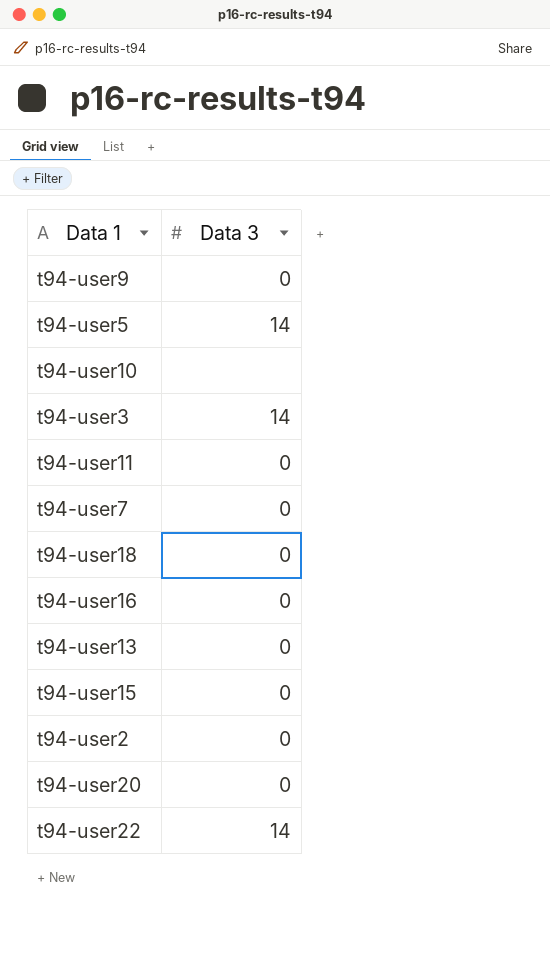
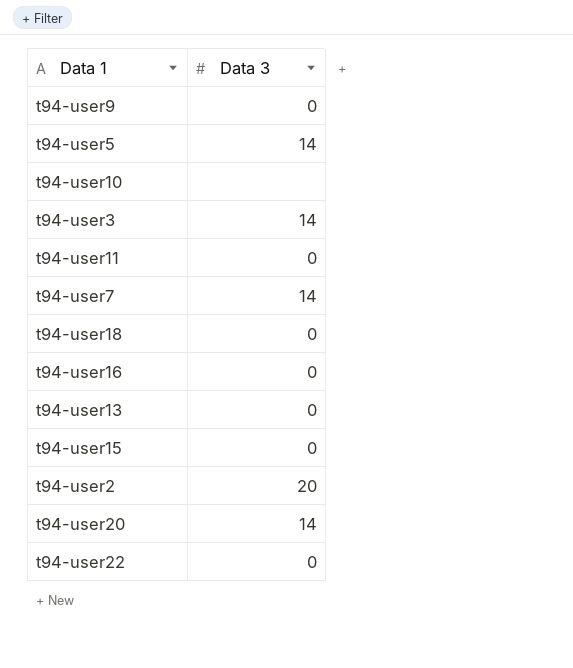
t94-user7 | Data 3: 0 -> 14
t94-user2 | Data 3: 0 -> 20
t94-user20 | Data 3: 0 -> 14
t94-user22 | Data 3: 14 -> 0

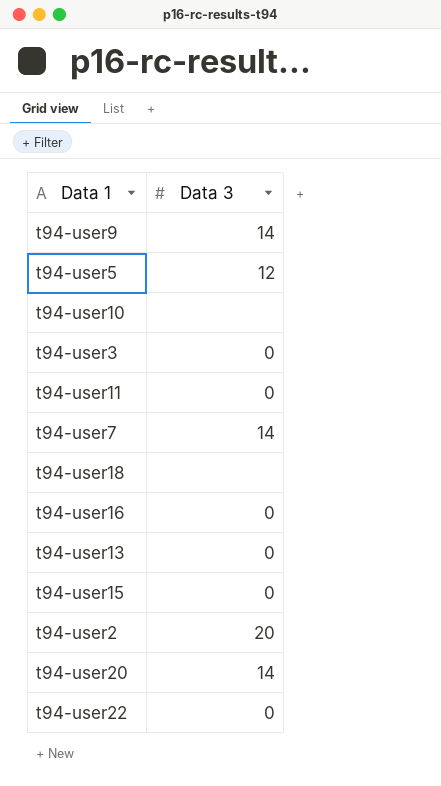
t94-user9 | Data 3: 0 -> 14
t94-user5 | Data 3: 14 -> 12
t94-user3 | Data 3: 14 -> 0
t94-user18 | Data 3: 0 -> none

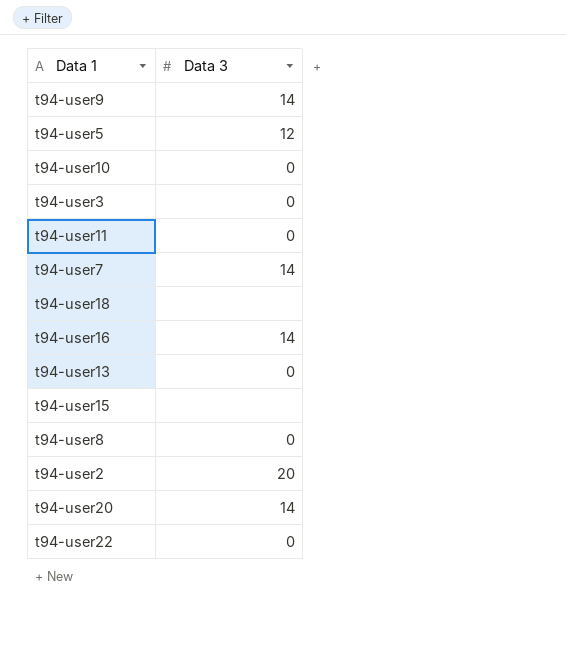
t94-user10 | Data 3: none -> 0
t94-user16 | Data 3: 0 -> 14
t94-user15 | Data 3: 0 -> none
row t94-user8: none -> 0

